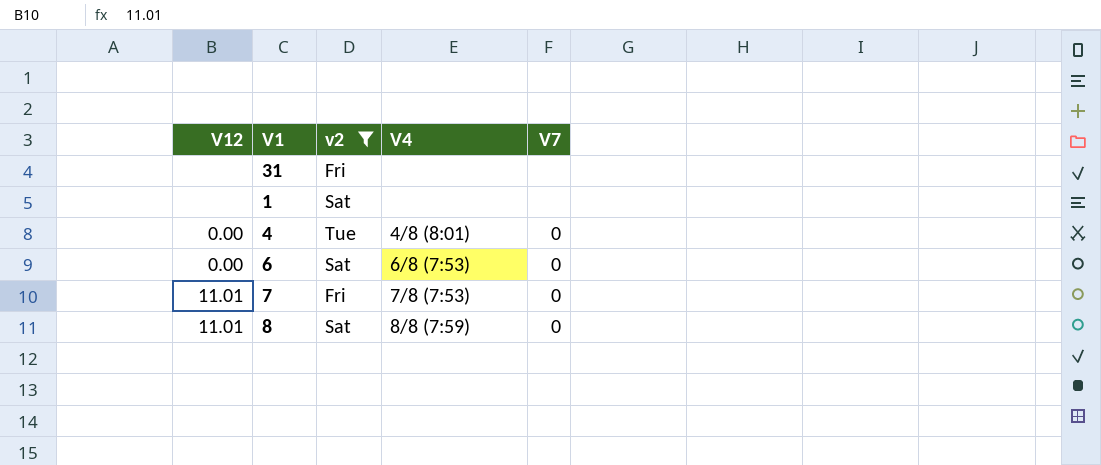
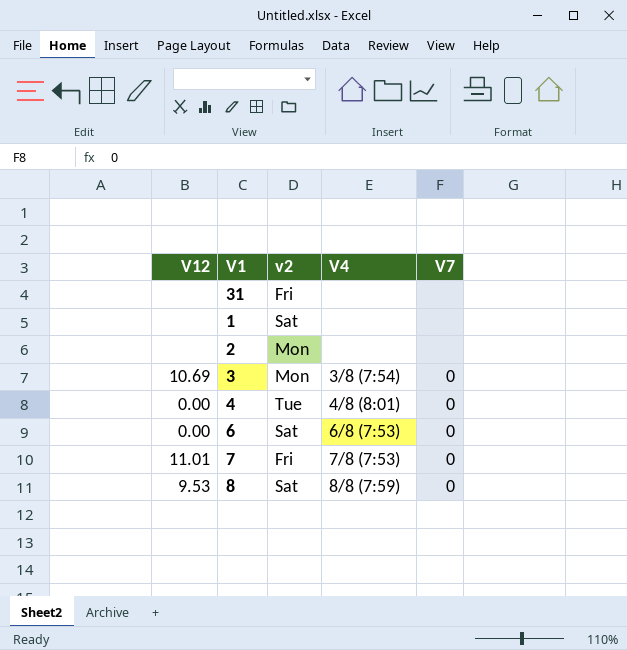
filter: v2 != Mon -> none
8 | V12: 11.01 -> 9.53

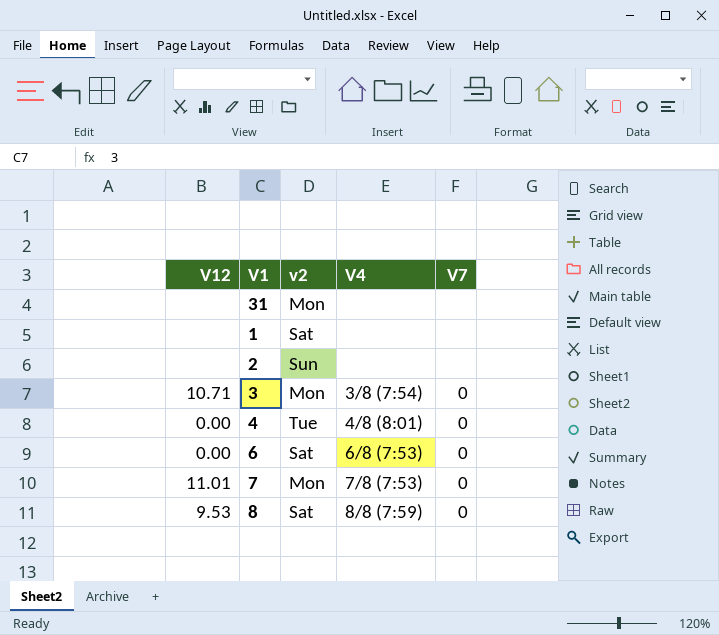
31 | v2: Fri -> Mon
2 | v2: Mon -> Sun
3 | V12: 10.69 -> 10.71
7 | v2: Fri -> Mon

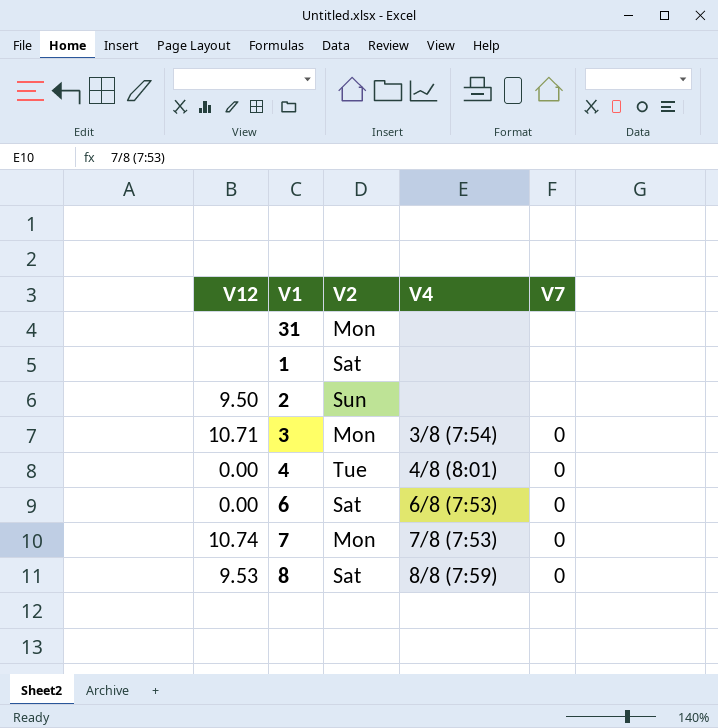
column name: v2 -> V2
2 | V12: none -> 9.50
7 | V12: 11.01 -> 10.74

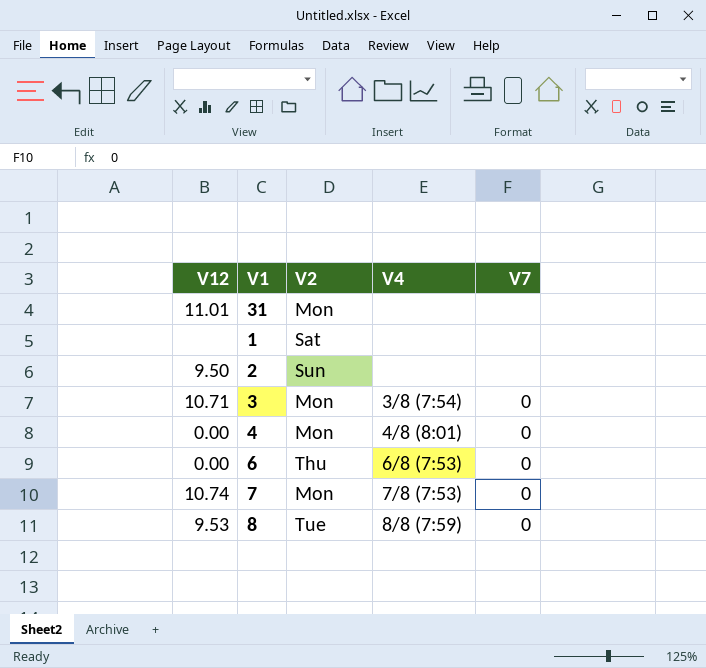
31 | V12: none -> 11.01
4 | V2: Tue -> Mon
6 | V2: Sat -> Thu
8 | V2: Sat -> Tue

